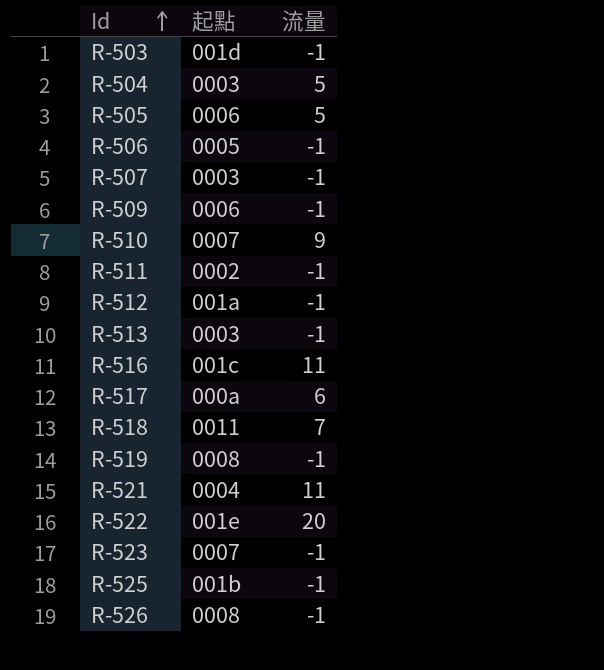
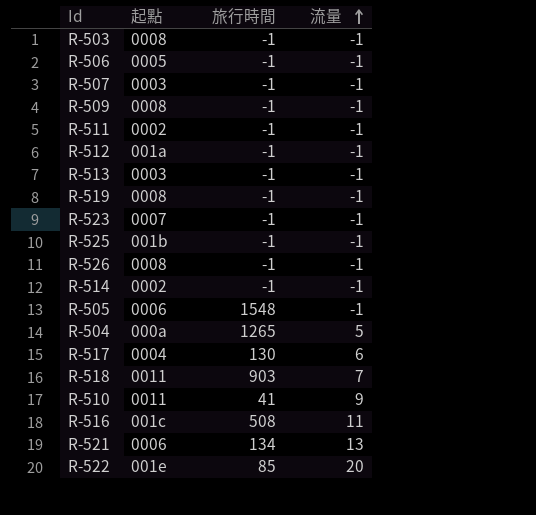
row order: Id ascending -> 流量 ascending
column 旅行時間 | position: none -> 3
R-503 | 起點: 001d -> 0008
R-509 | 起點: 0006 -> 0008
row R-514: none -> 0002 | -1 | -1
R-505 | 流量: 5 -> -1
R-504 | 起點: 0003 -> 000a
R-517 | 起點: 000a -> 0004
R-510 | 起點: 0007 -> 0011
R-521 | 起點: 0004 -> 0006
R-521 | 流量: 11 -> 13

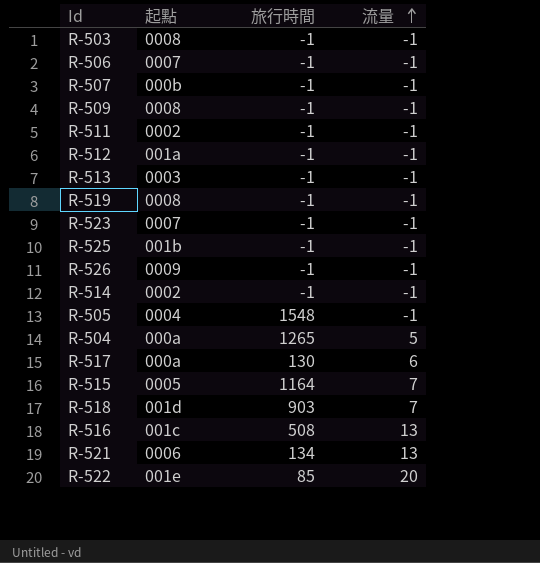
row R-510: 0011 | 41 | 9 -> none
R-506 | 起點: 0005 -> 0007
R-507 | 起點: 0003 -> 000b
R-526 | 起點: 0008 -> 0009
R-505 | 起點: 0006 -> 0004
R-517 | 起點: 0004 -> 000a
row R-515: none -> 0005 | 1164 | 7
R-518 | 起點: 0011 -> 001d
R-516 | 流量: 11 -> 13

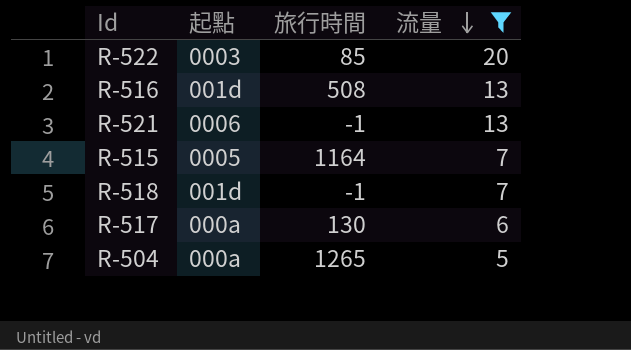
filter: none -> 流量 != -1
row order: 流量 ascending -> 流量 descending
R-522 | 起點: 001e -> 0003
R-516 | 起點: 001c -> 001d
R-521 | 旅行時間: 134 -> -1
R-518 | 旅行時間: 903 -> -1

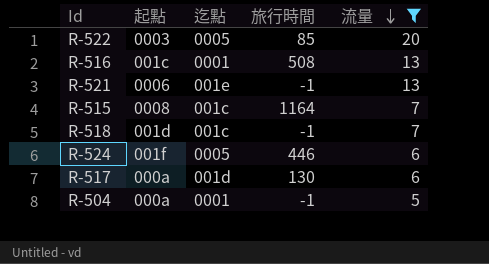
column 迄點 | position: none -> 3
R-516 | 起點: 001d -> 001c
R-515 | 起點: 0005 -> 0008
row R-524: none -> 001f | 0005 | 446 | 6
R-504 | 旅行時間: 1265 -> -1

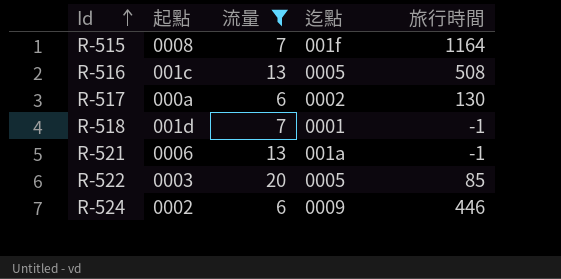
row order: 流量 descending -> Id ascending
column 流量 | position: 5 -> 3
row R-504: 000a | 0001 | -1 | 5 -> none
R-515 | 迄點: 001c -> 001f
R-516 | 迄點: 0001 -> 0005
R-517 | 迄點: 001d -> 0002
R-518 | 迄點: 001c -> 0001
R-521 | 迄點: 001e -> 001a
R-524 | 起點: 001f -> 0002
R-524 | 迄點: 0005 -> 0009

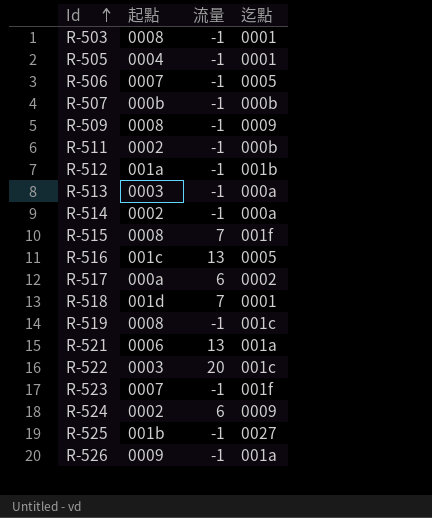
filter: 流量 != -1 -> none
column 旅行時間 | position: 5 -> none
R-522 | 迄點: 0005 -> 001c

